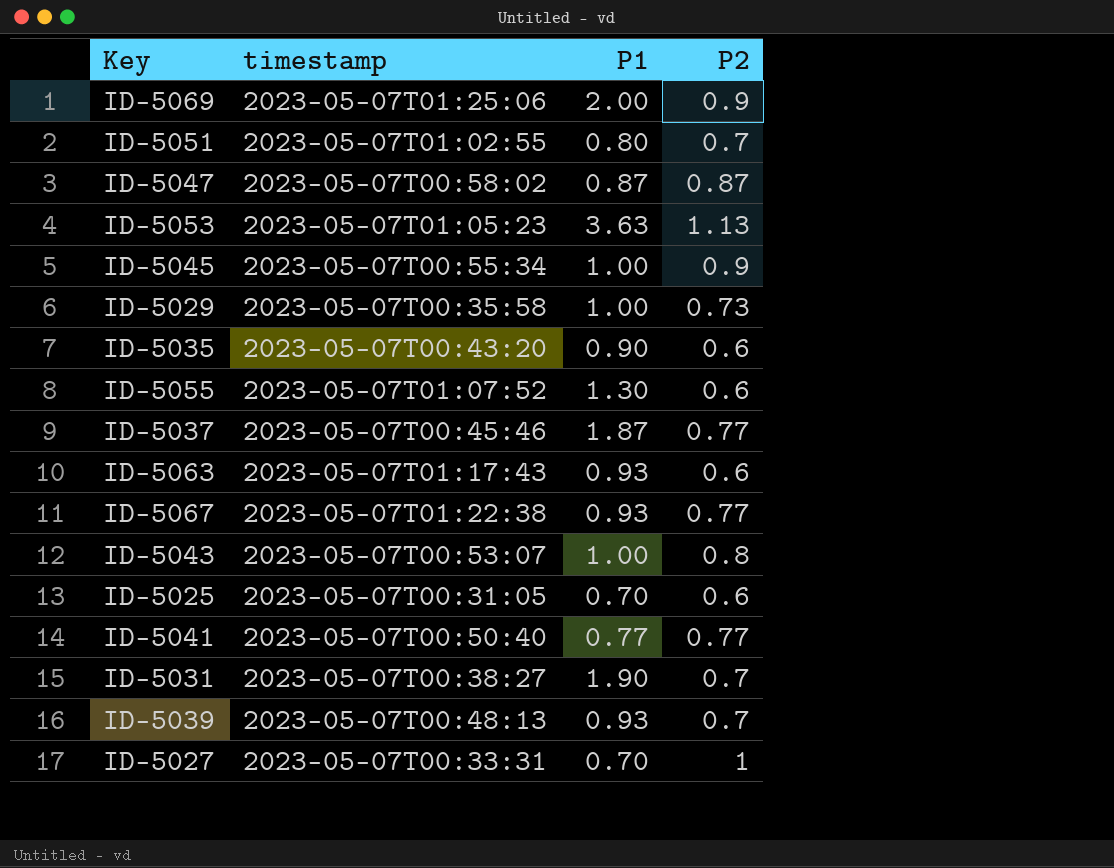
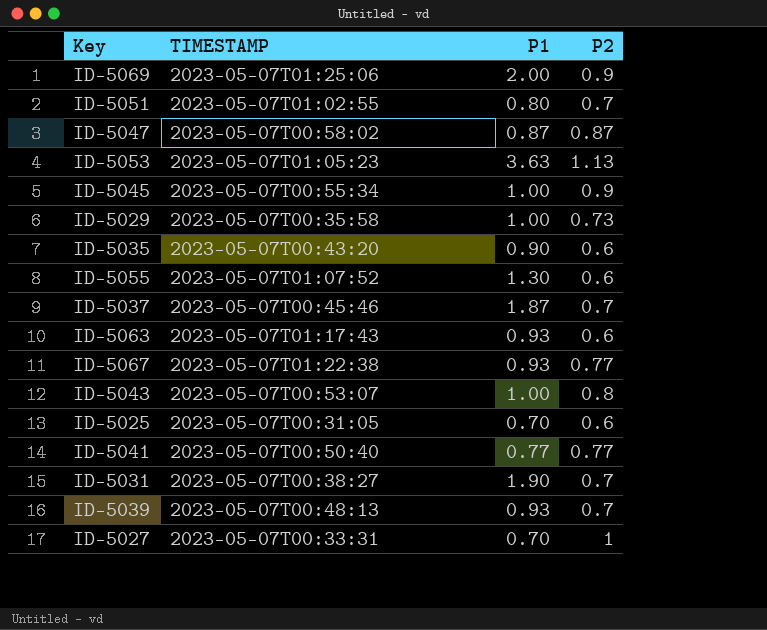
column name: timestamp -> TIMESTAMP
ID-5037 | P2: 0.77 -> 0.7

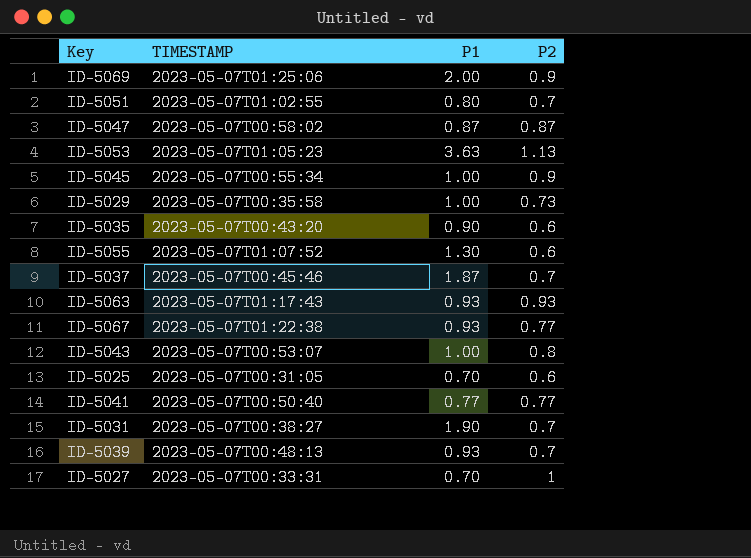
ID-5063 | P2: 0.6 -> 0.93

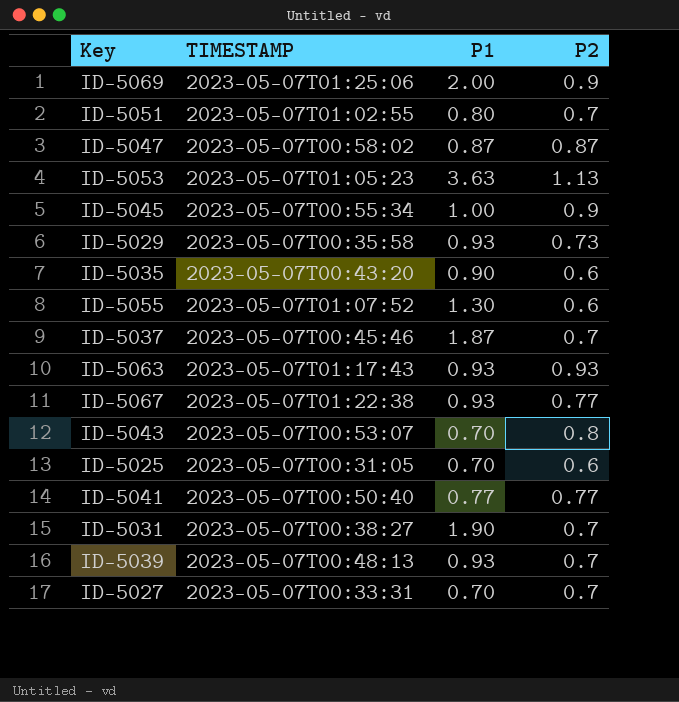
ID-5029 | P1: 1.00 -> 0.93
ID-5043 | P1: 1.00 -> 0.70
ID-5027 | P2: 1 -> 0.7

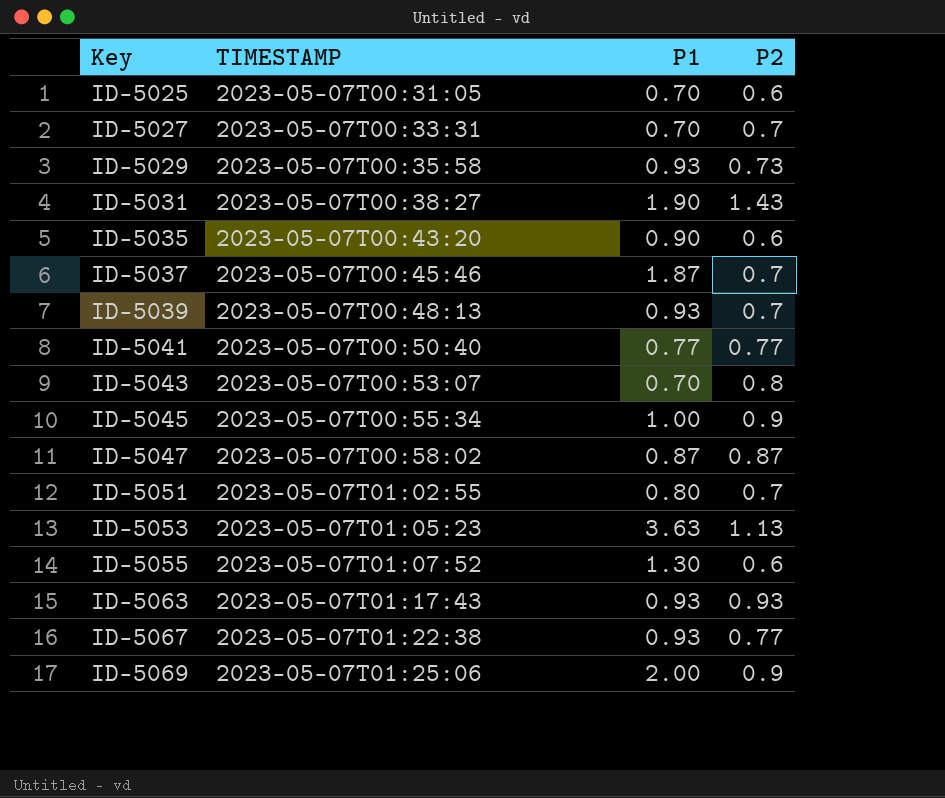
row order: none -> Key ascending
ID-5031 | P2: 0.7 -> 1.43

